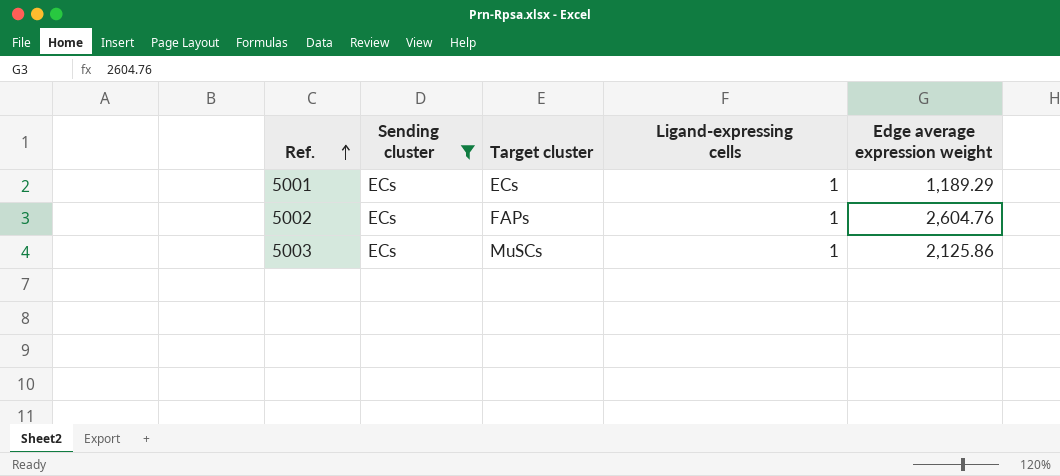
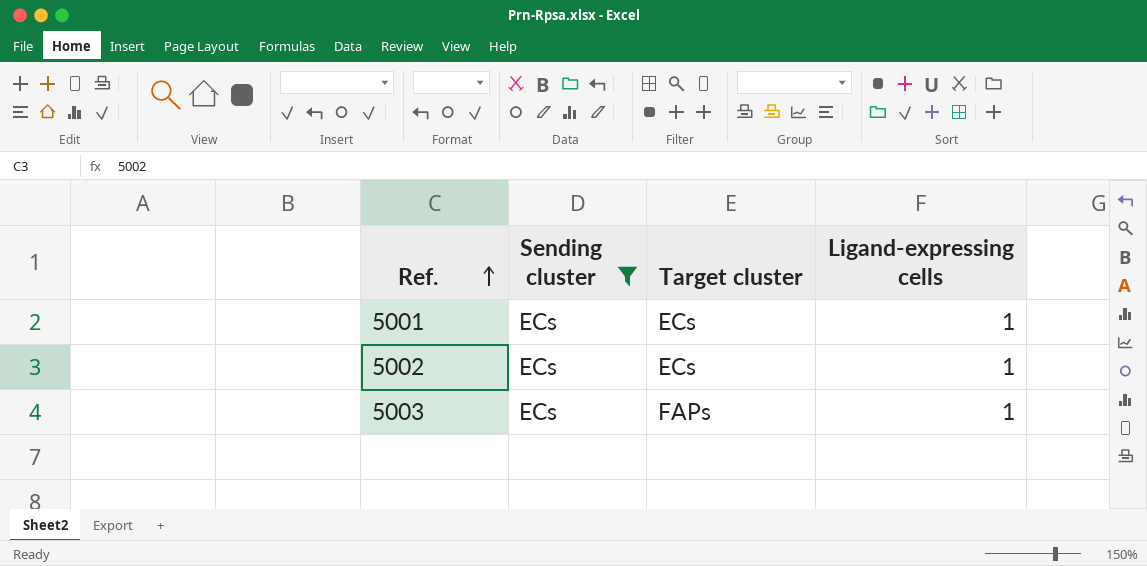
column Edge average expression weight | position: 5 -> none
5002 | Target cluster: FAPs -> ECs
5003 | Target cluster: MuSCs -> FAPs

